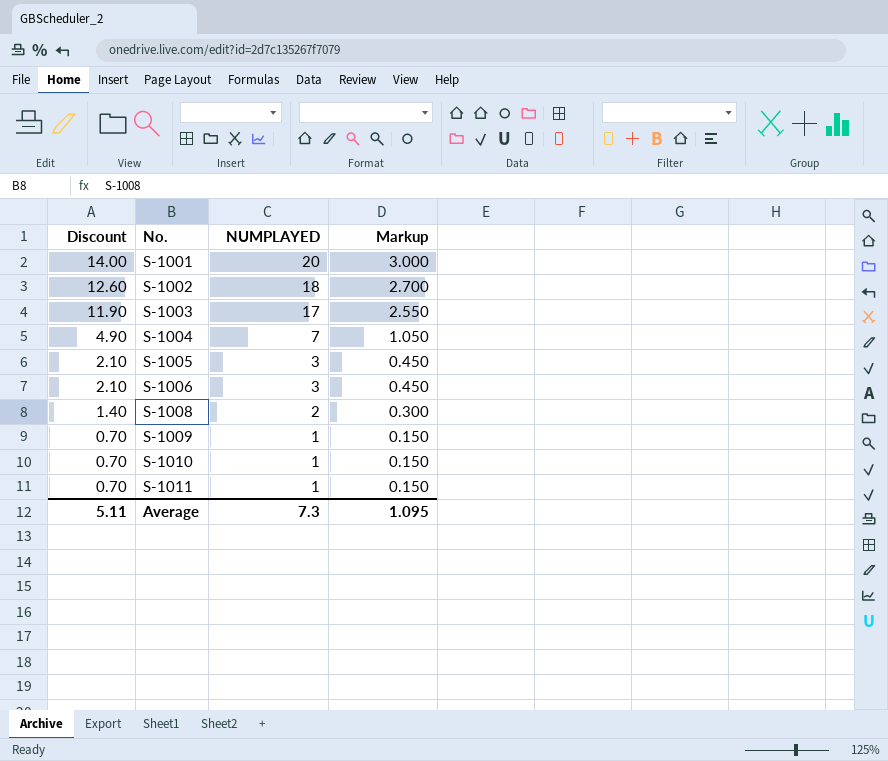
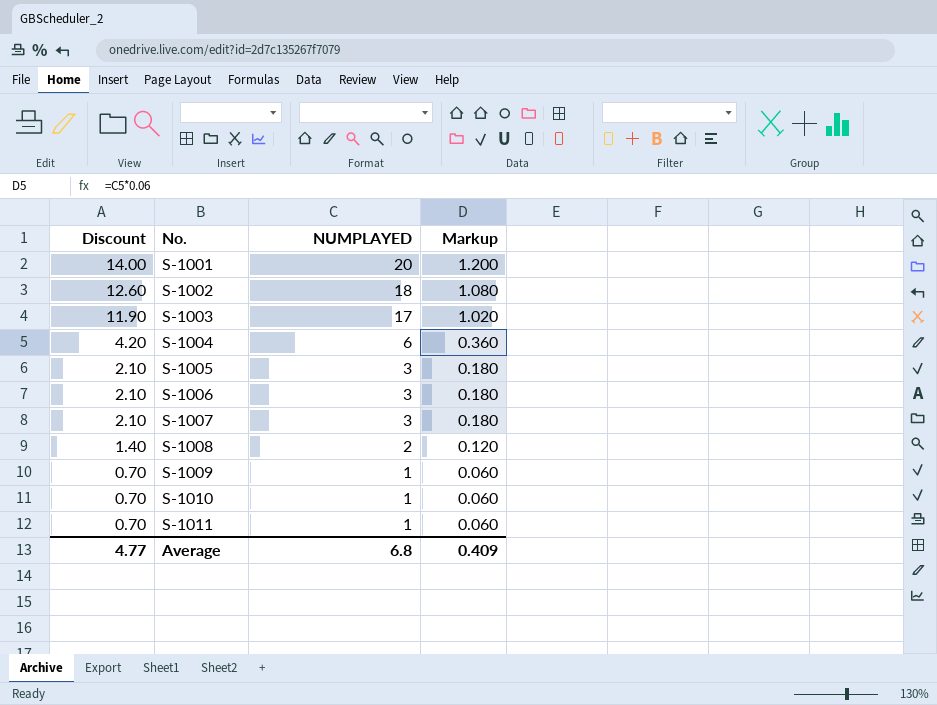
column Markup | formula: [NUMPLAYED] * 0.15 -> [NUMPLAYED] * 0.06
S-1004 | Discount: 4.90 -> 4.20
S-1004 | NUMPLAYED: 7 -> 6
row S-1007: none -> 2.10 | 3 | 0.180
Average | Discount: 5.11 -> 4.77
Average | NUMPLAYED: 7.3 -> 6.8
Average | Markup: 1.095 -> 0.409

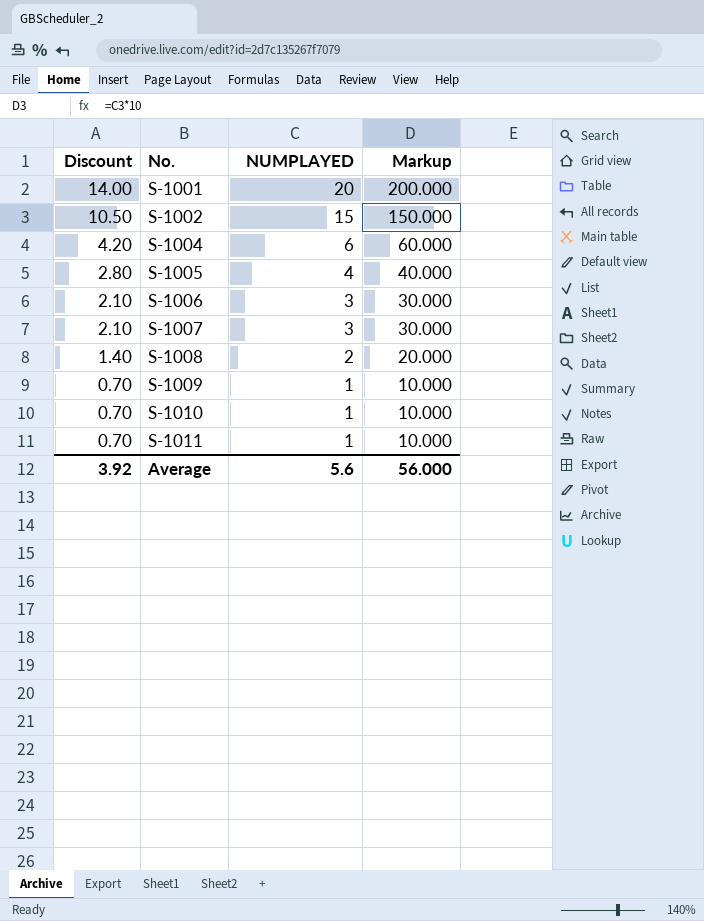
column Markup | formula: [NUMPLAYED] * 0.06 -> [NUMPLAYED] * 10
row S-1003: 11.90 | 17 | 1.020 -> none
S-1002 | Discount: 12.60 -> 10.50
S-1002 | NUMPLAYED: 18 -> 15
S-1005 | Discount: 2.10 -> 2.80
S-1005 | NUMPLAYED: 3 -> 4
Average | Discount: 4.77 -> 3.92
Average | NUMPLAYED: 6.8 -> 5.6
Average | Markup: 0.409 -> 56.000

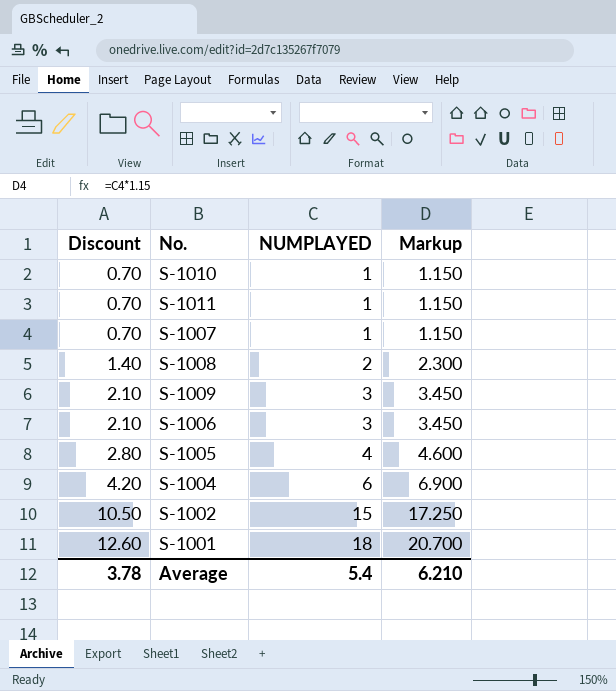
row order: Discount descending -> Discount ascending
column Markup | formula: [NUMPLAYED] * 10 -> [NUMPLAYED] * 1.15
S-1007 | Discount: 2.10 -> 0.70
S-1007 | NUMPLAYED: 3 -> 1
S-1009 | Discount: 0.70 -> 2.10
S-1009 | NUMPLAYED: 1 -> 3
S-1001 | Discount: 14.00 -> 12.60
S-1001 | NUMPLAYED: 20 -> 18
Average | Discount: 3.92 -> 3.78
Average | NUMPLAYED: 5.6 -> 5.4
Average | Markup: 56.000 -> 6.210

